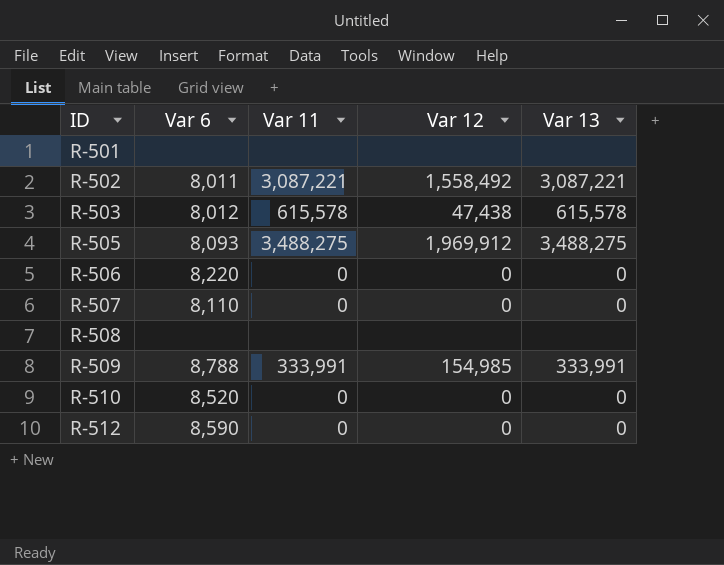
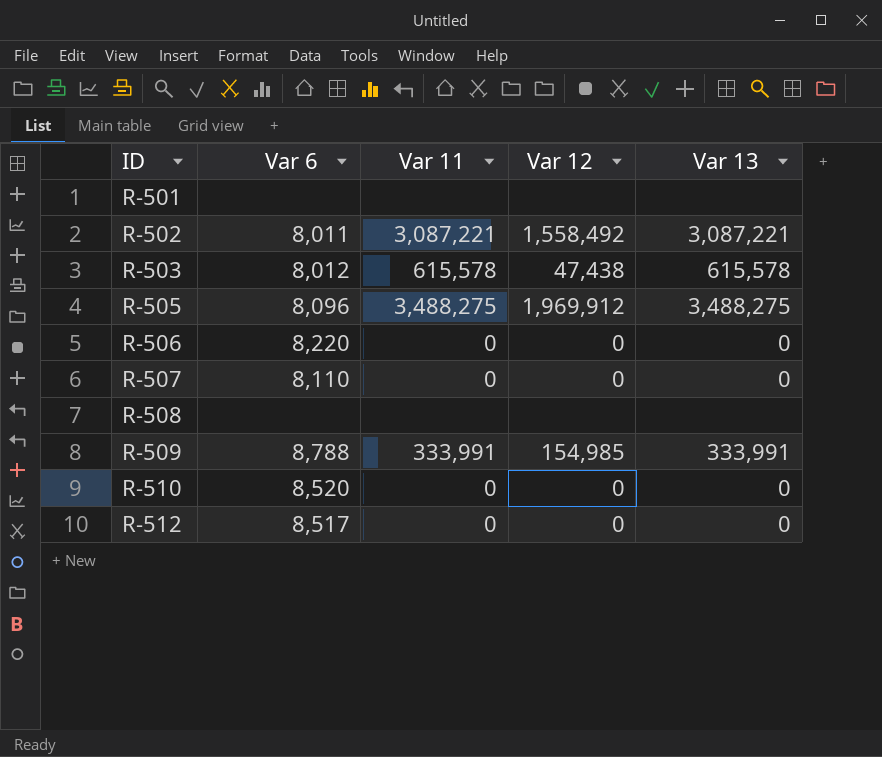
R-505 | Var 6: 8,093 -> 8,096
R-512 | Var 6: 8,590 -> 8,517

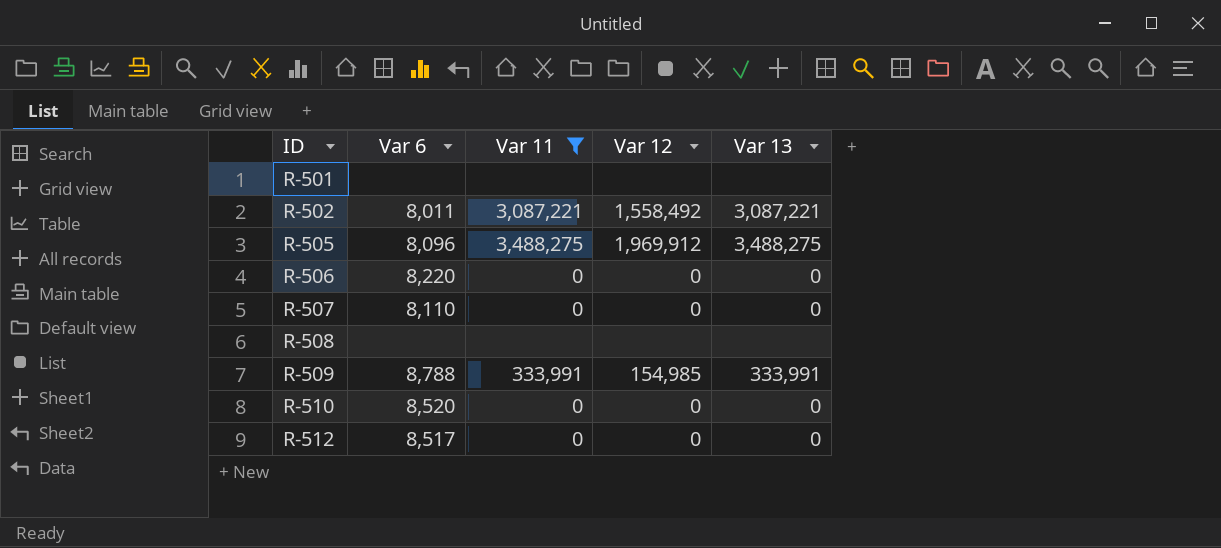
filter: none -> Var 11 != 615,578

